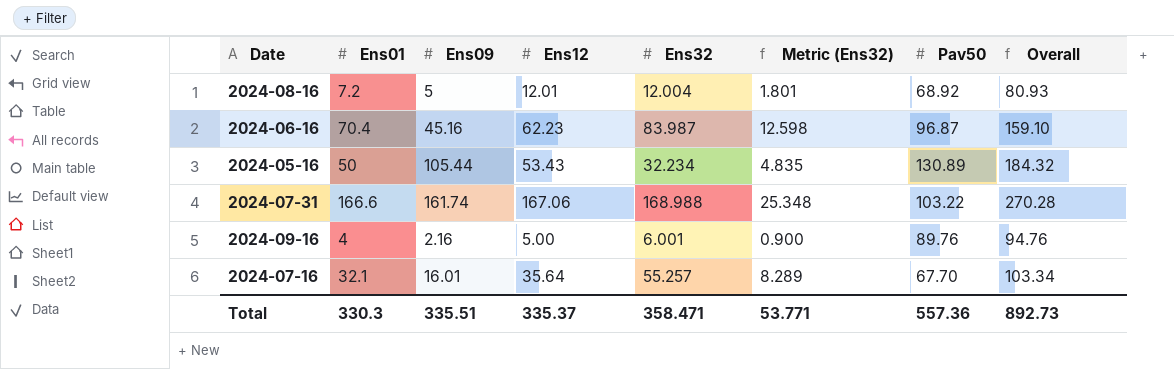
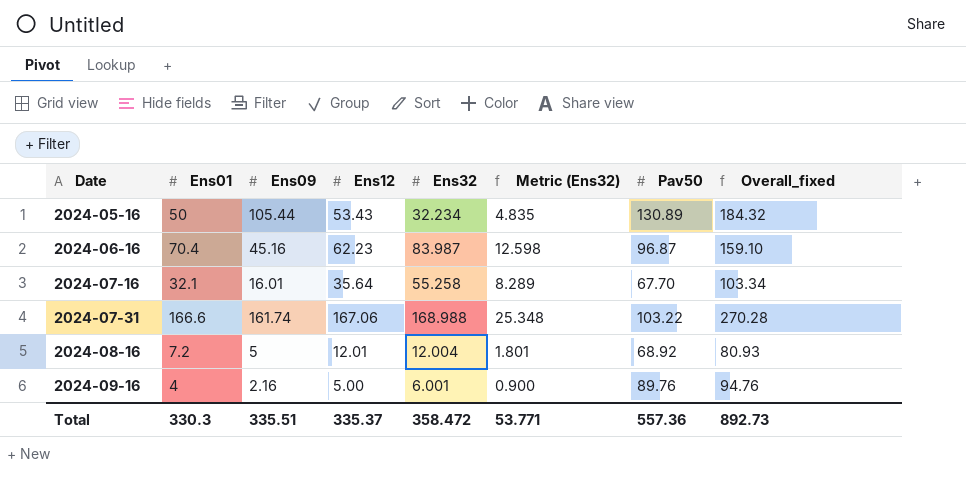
row order: none -> Date ascending
column name: Overall -> Overall_fixed
2024-07-16 | Ens32: 55.257 -> 55.258
Total | Ens32: 358.471 -> 358.472

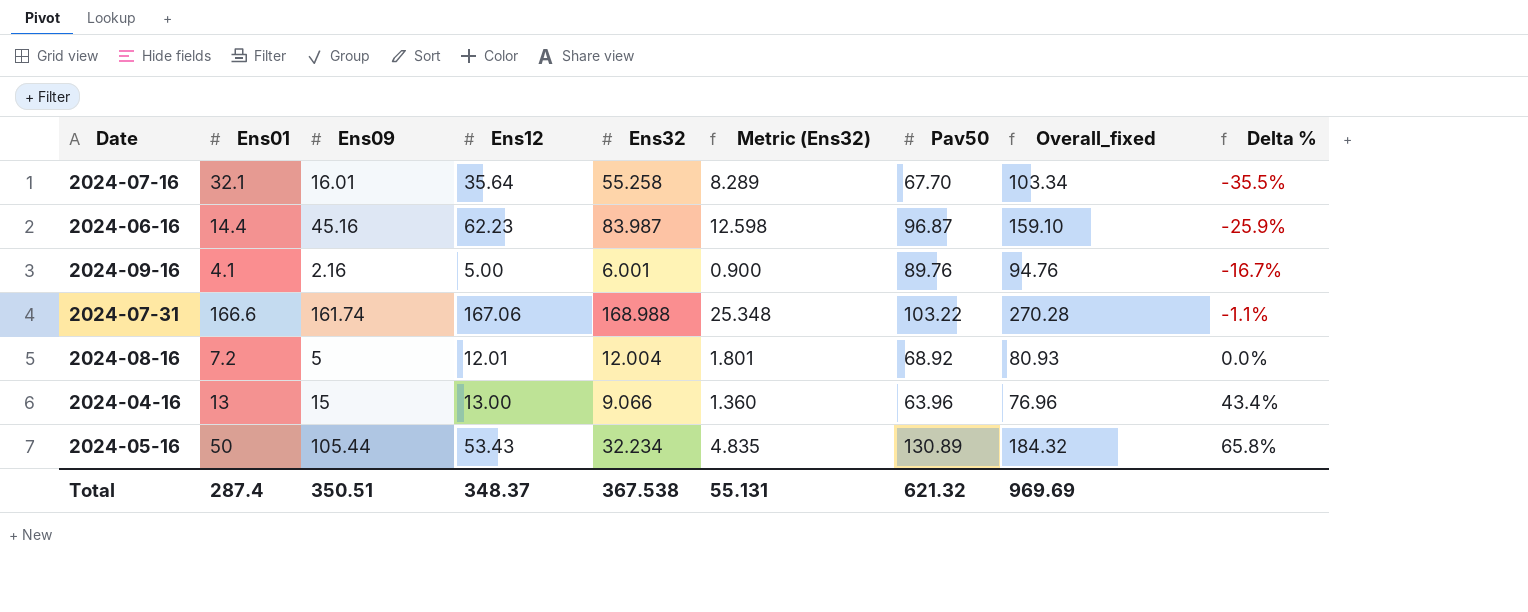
row order: Date ascending -> Delta % ascending
column Delta % | formula: none -> ([Ens12] - [Ens32]) / [Ens32]
2024-06-16 | Ens01: 70.4 -> 14.4
2024-09-16 | Ens01: 4 -> 4.1
row 2024-04-16: none -> 13 | 15 | 13.00 | 9.066 | 1.360 | 63.96 | 76.96 | 43.4%
Total | Ens01: 330.3 -> 287.4
Total | Ens09: 335.51 -> 350.51
Total | Ens12: 335.37 -> 348.37
Total | Ens32: 358.472 -> 367.538
Total | Metric (Ens32): 53.771 -> 55.131
Total | Pav50: 557.36 -> 621.32
Total | Overall_fixed: 892.73 -> 969.69

